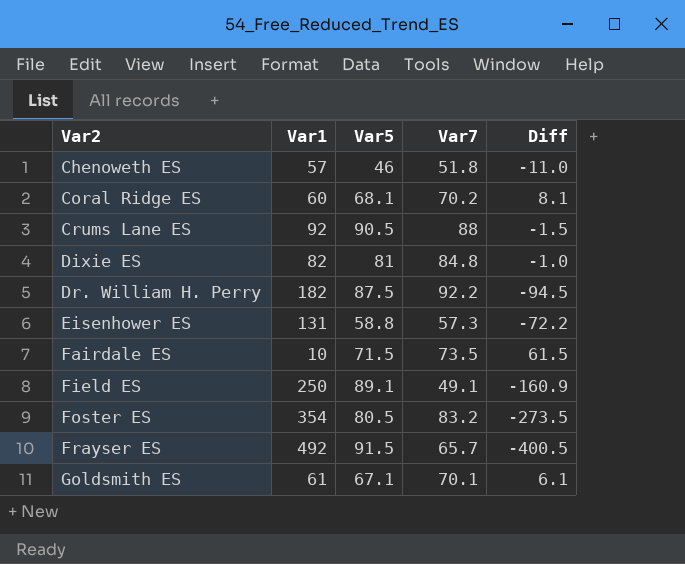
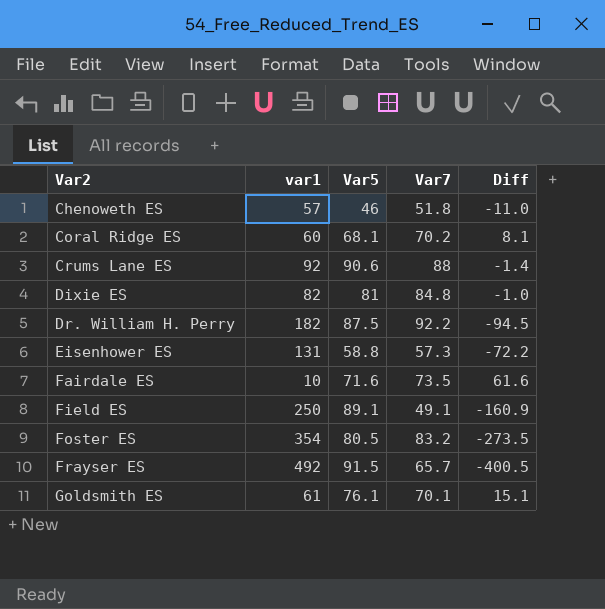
column name: Var1 -> var1
Crums Lane ES | Var5: 90.5 -> 90.6
Crums Lane ES | Diff: -1.5 -> -1.4
Fairdale ES | Var5: 71.5 -> 71.6
Fairdale ES | Diff: 61.5 -> 61.6
Goldsmith ES | Var5: 67.1 -> 76.1
Goldsmith ES | Diff: 6.1 -> 15.1

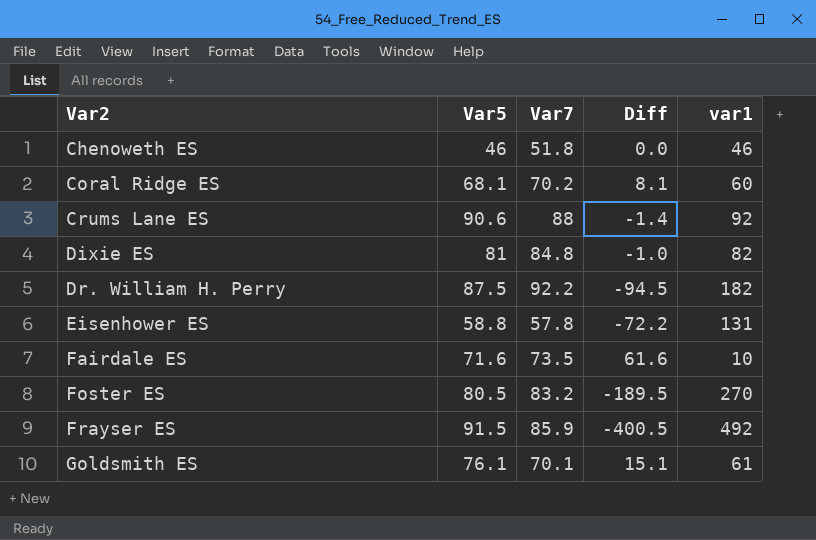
column var1 | position: 2 -> 5
row Field ES: 250 | 89.1 | 49.1 | -160.9 -> none
Chenoweth ES | Diff: -11.0 -> 0.0
Chenoweth ES | var1: 57 -> 46
Eisenhower ES | Var7: 57.3 -> 57.8
Foster ES | Diff: -273.5 -> -189.5
Foster ES | var1: 354 -> 270
Frayser ES | Var7: 65.7 -> 85.9

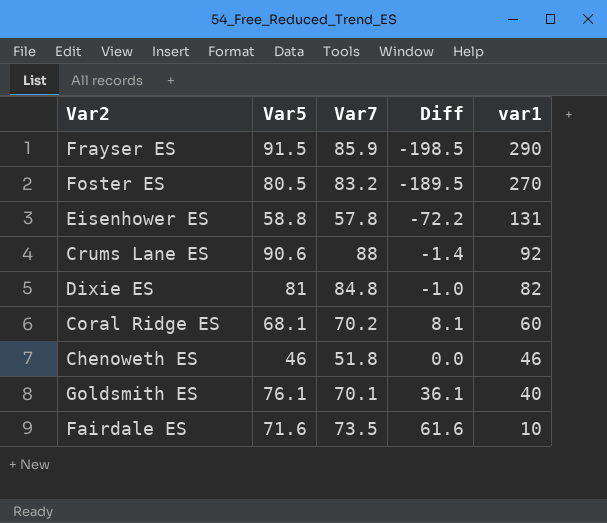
row order: Var2 ascending -> var1 descending
row Dr. William H. Perry: 87.5 | 92.2 | -94.5 | 182 -> none
Frayser ES | Diff: -400.5 -> -198.5
Frayser ES | var1: 492 -> 290
Goldsmith ES | Diff: 15.1 -> 36.1
Goldsmith ES | var1: 61 -> 40

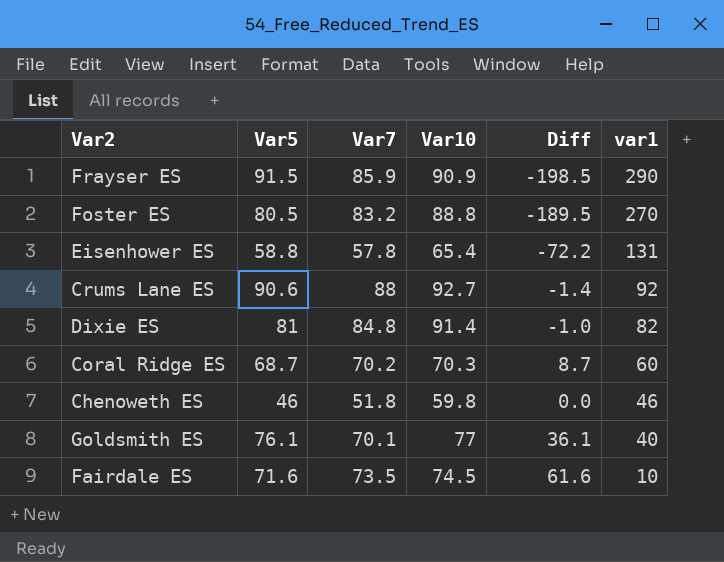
column Var10 | position: none -> 4
Coral Ridge ES | Var5: 68.1 -> 68.7
Coral Ridge ES | Diff: 8.1 -> 8.7

